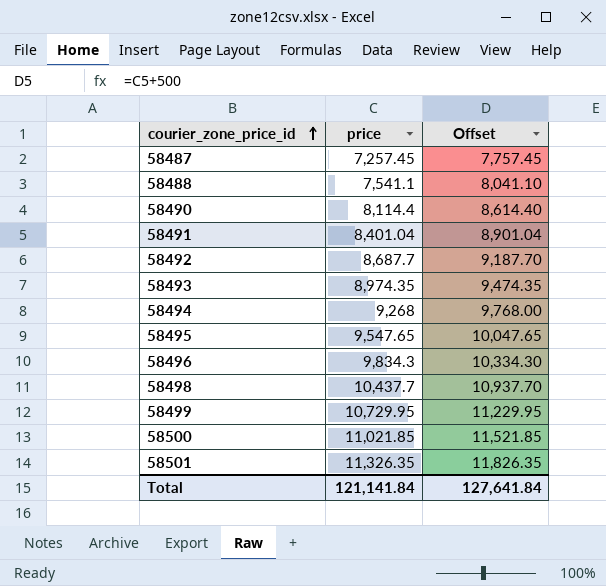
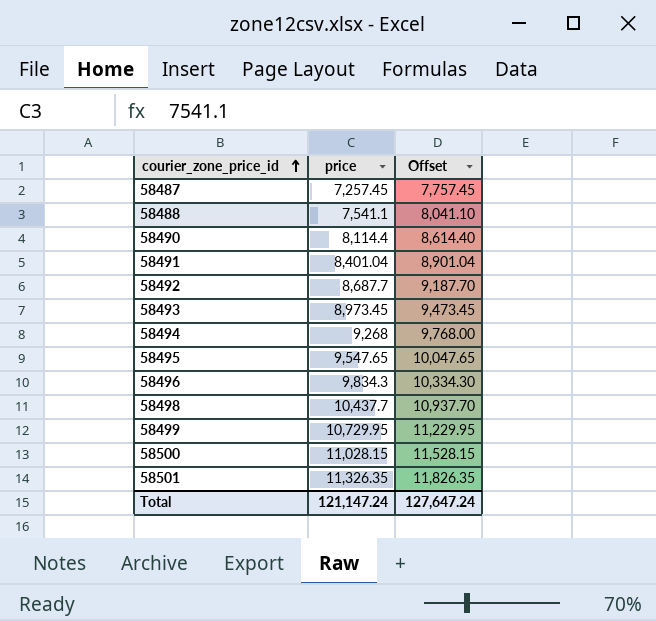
58493 | price: 8,974.35 -> 8,973.45
58493 | Offset: 9,474.35 -> 9,473.45
58500 | price: 11,021.85 -> 11,028.15
58500 | Offset: 11,521.85 -> 11,528.15
Total | price: 121,141.84 -> 121,147.24
Total | Offset: 127,641.84 -> 127,647.24

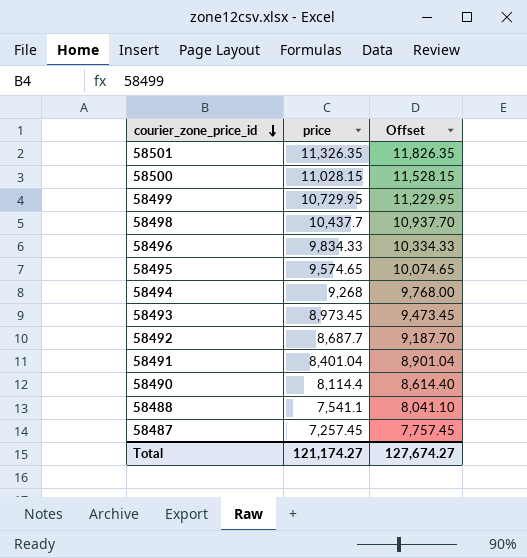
row order: courier_zone_price_id ascending -> courier_zone_price_id descending
58496 | price: 9,834.3 -> 9,834.33
58496 | Offset: 10,334.30 -> 10,334.33
58495 | price: 9,547.65 -> 9,574.65
58495 | Offset: 10,047.65 -> 10,074.65
Total | price: 121,147.24 -> 121,174.27
Total | Offset: 127,647.24 -> 127,674.27

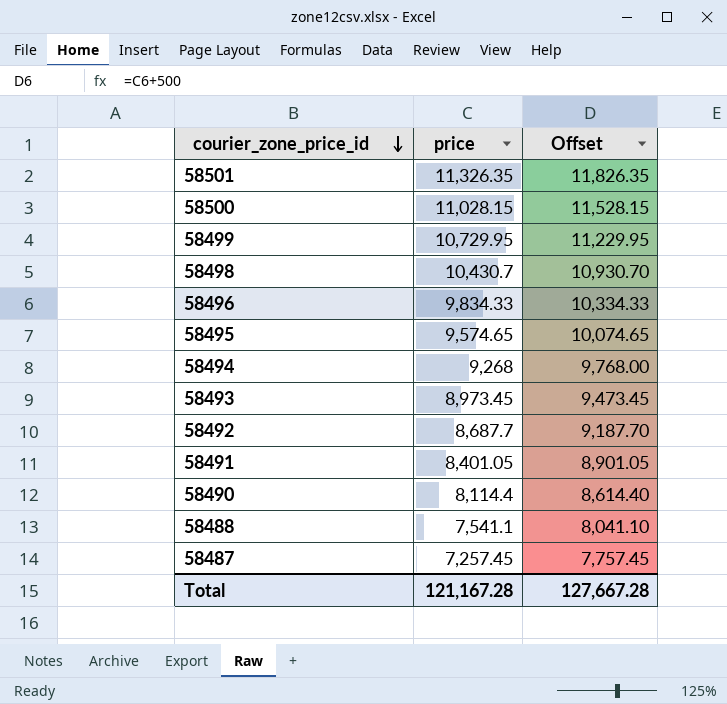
58498 | price: 10,437.7 -> 10,430.7
58498 | Offset: 10,937.70 -> 10,930.70
58491 | price: 8,401.04 -> 8,401.05
58491 | Offset: 8,901.04 -> 8,901.05
Total | price: 121,174.27 -> 121,167.28
Total | Offset: 127,674.27 -> 127,667.28

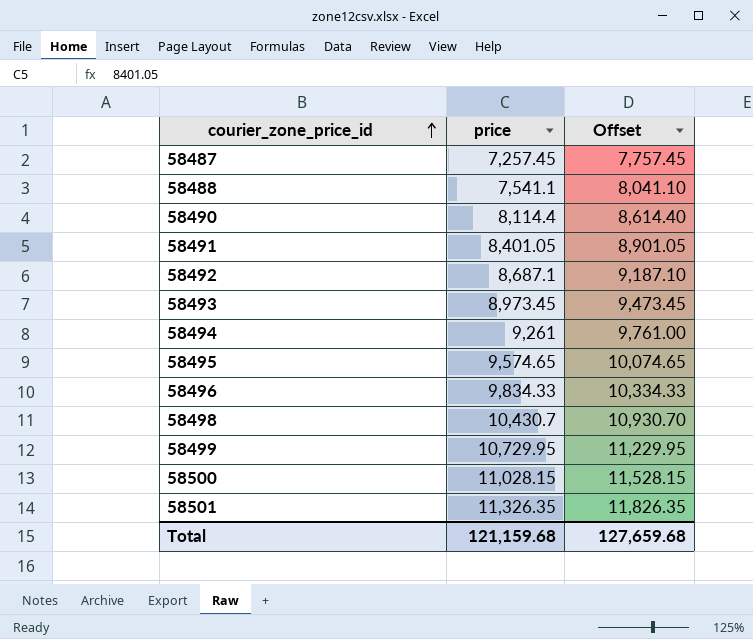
row order: courier_zone_price_id descending -> courier_zone_price_id ascending
58492 | price: 8,687.7 -> 8,687.1
58492 | Offset: 9,187.70 -> 9,187.10
58494 | price: 9,268 -> 9,261
58494 | Offset: 9,768.00 -> 9,761.00
Total | price: 121,167.28 -> 121,159.68
Total | Offset: 127,667.28 -> 127,659.68

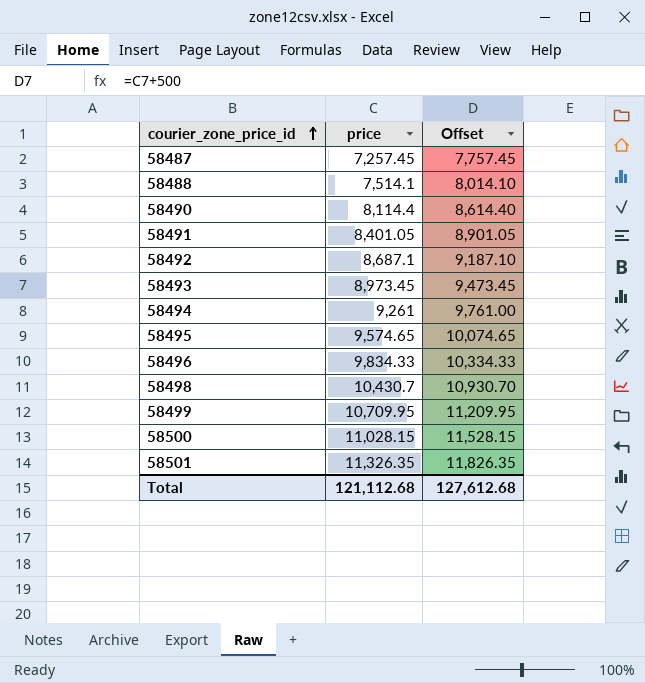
58488 | price: 7,541.1 -> 7,514.1
58488 | Offset: 8,041.10 -> 8,014.10
58499 | price: 10,729.95 -> 10,709.95
58499 | Offset: 11,229.95 -> 11,209.95
Total | price: 121,159.68 -> 121,112.68
Total | Offset: 127,659.68 -> 127,612.68

